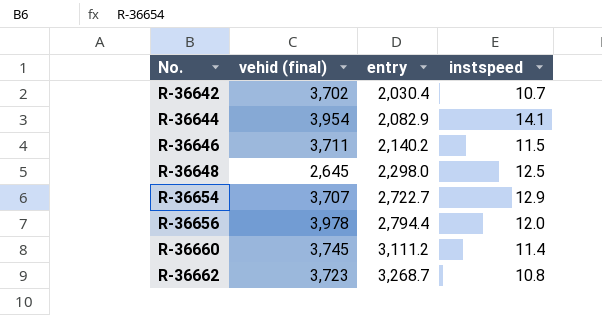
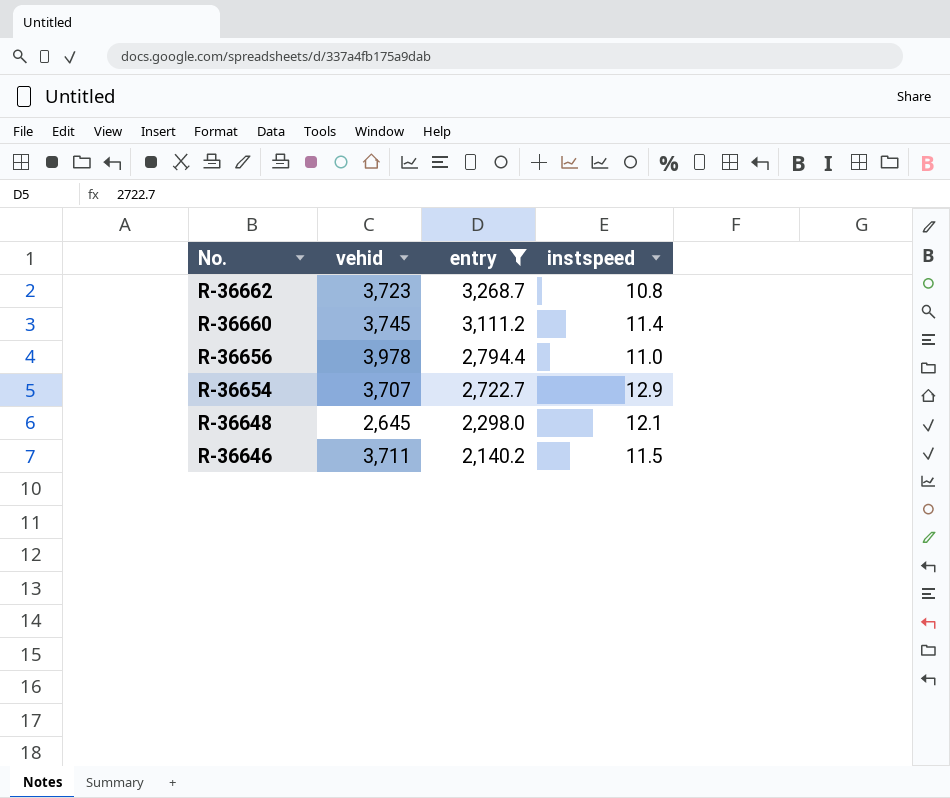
filter: none -> entry >= 2,140.2
row order: No. ascending -> No. descending
column name: vehid (final) -> vehid
R-36656 | instspeed: 12.0 -> 11.0
R-36648 | instspeed: 12.5 -> 12.1

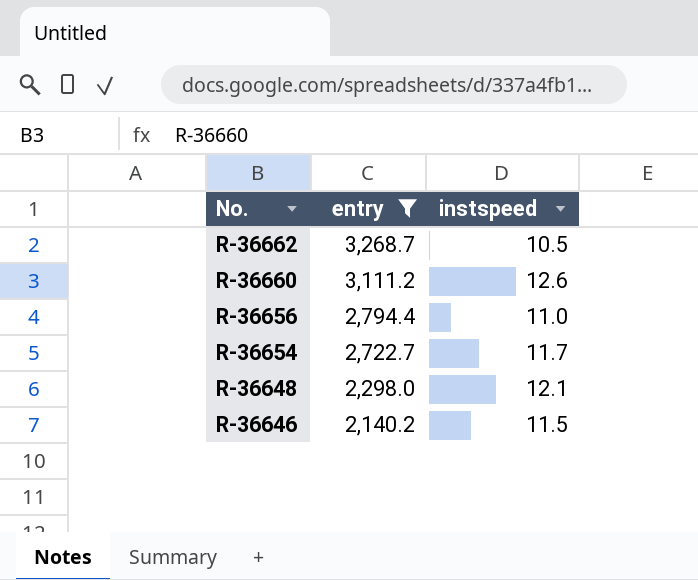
column vehid | position: 2 -> none
R-36662 | instspeed: 10.8 -> 10.5
R-36660 | instspeed: 11.4 -> 12.6
R-36654 | instspeed: 12.9 -> 11.7

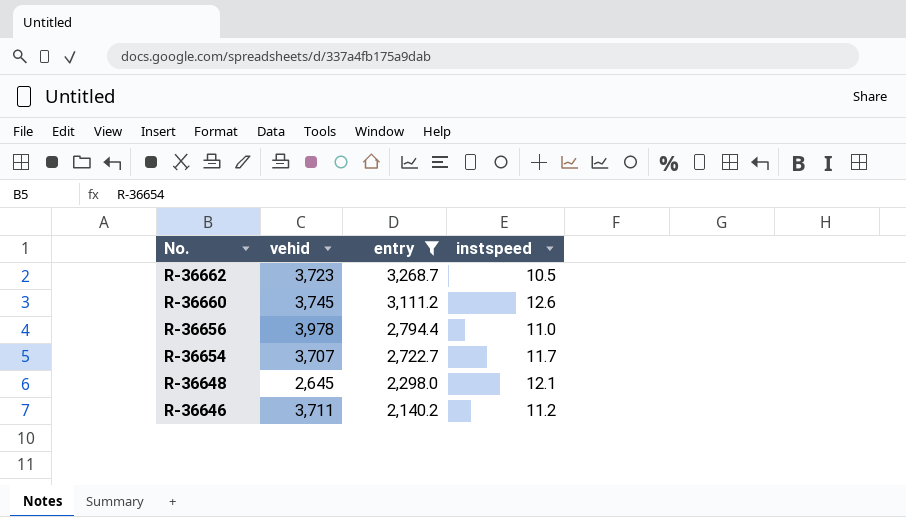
column vehid | position: none -> 2
R-36646 | instspeed: 11.5 -> 11.2

